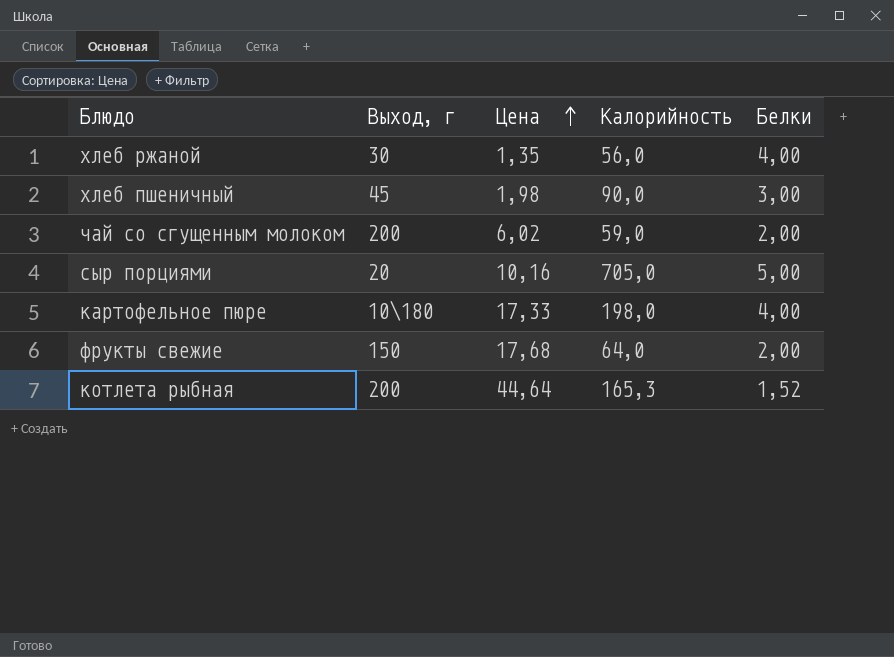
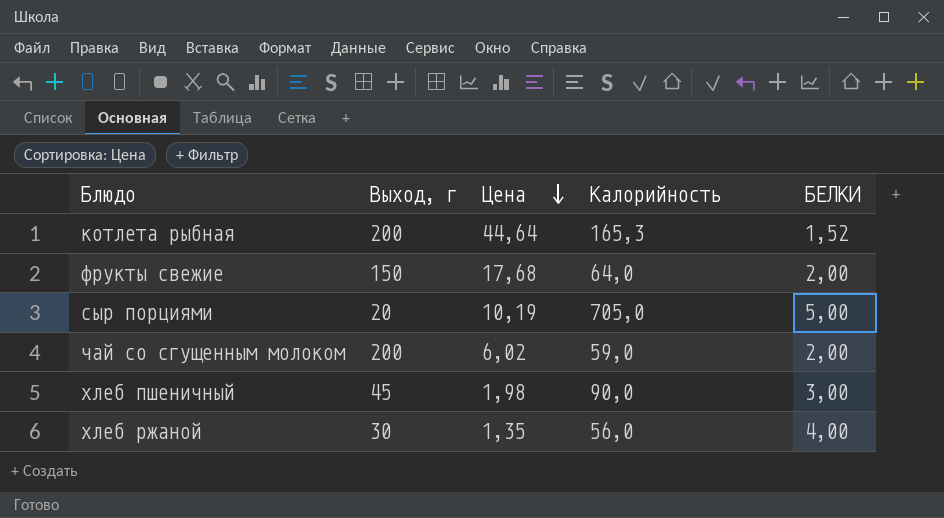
row order: Цена ascending -> Цена descending
column name: Белки -> БЕЛКИ
row картофельное пюре: 10\180 | 17,33 | 198,0 | 4,00 -> none
сыр порциями | Цена: 10,16 -> 10,19

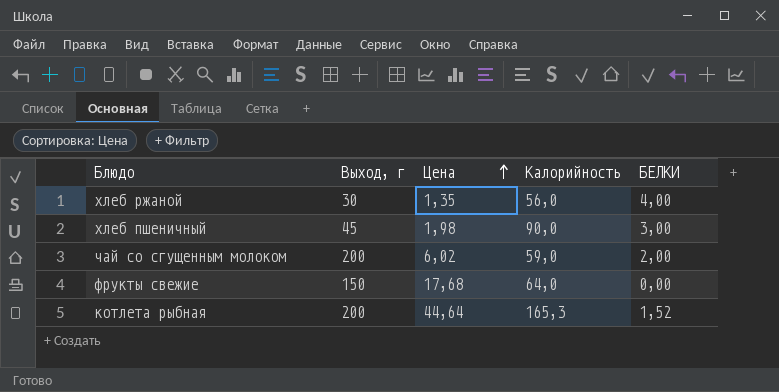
row order: Цена descending -> Цена ascending
row сыр порциями: 20 | 10,19 | 705,0 | 5,00 -> none
фрукты свежие | БЕЛКИ: 2,00 -> 0,00

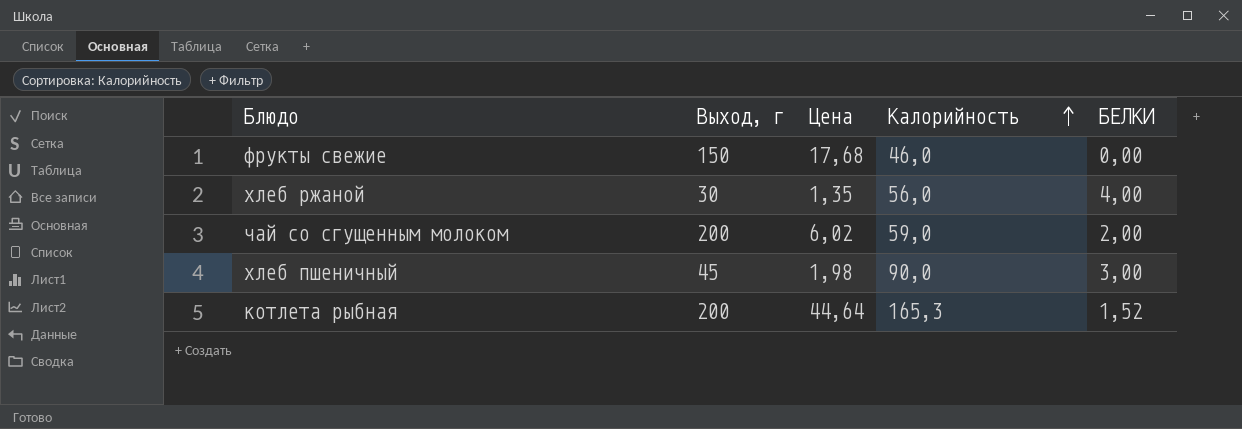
row order: Цена ascending -> Калорийность ascending
фрукты свежие | Калорийность: 64,0 -> 46,0

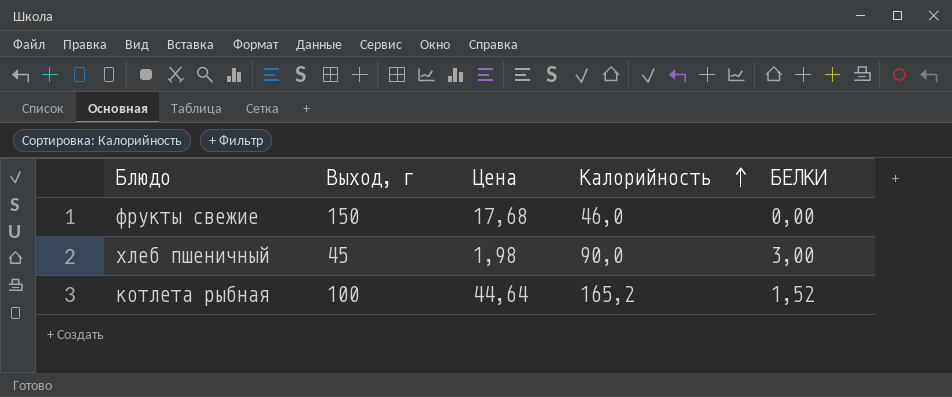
row хлеб ржаной: 30 | 1,35 | 56,0 | 4,00 -> none
row чай со сгущенным молоком: 200 | 6,02 | 59,0 | 2,00 -> none
котлета рыбная | Выход, г: 200 -> 100
котлета рыбная | Калорийность: 165,3 -> 165,2

